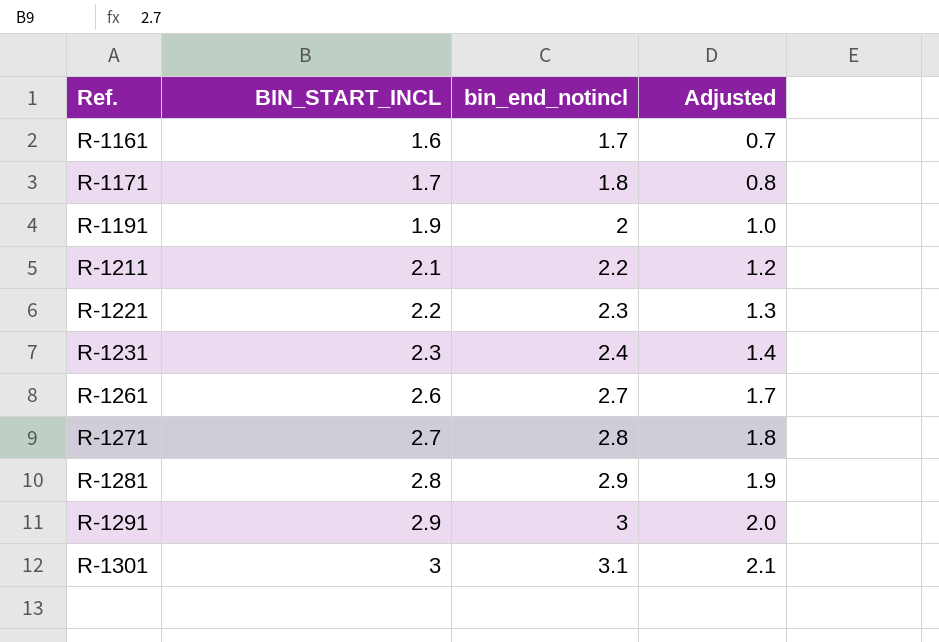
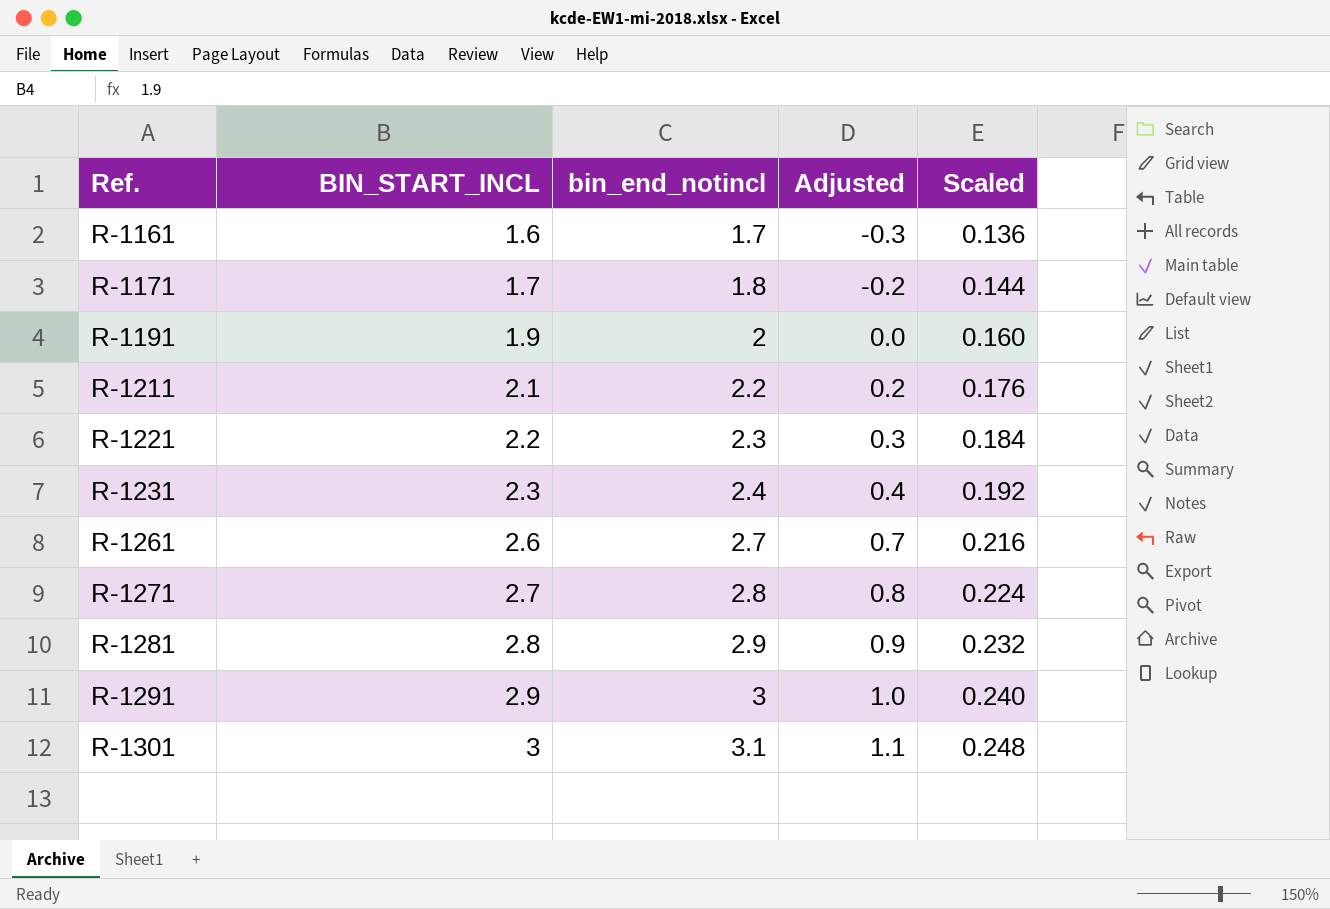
column Adjusted | formula: [bin_end_notincl] - 1 -> [bin_end_notincl] - 2
column Scaled | formula: none -> [bin_end_notincl] * 0.08

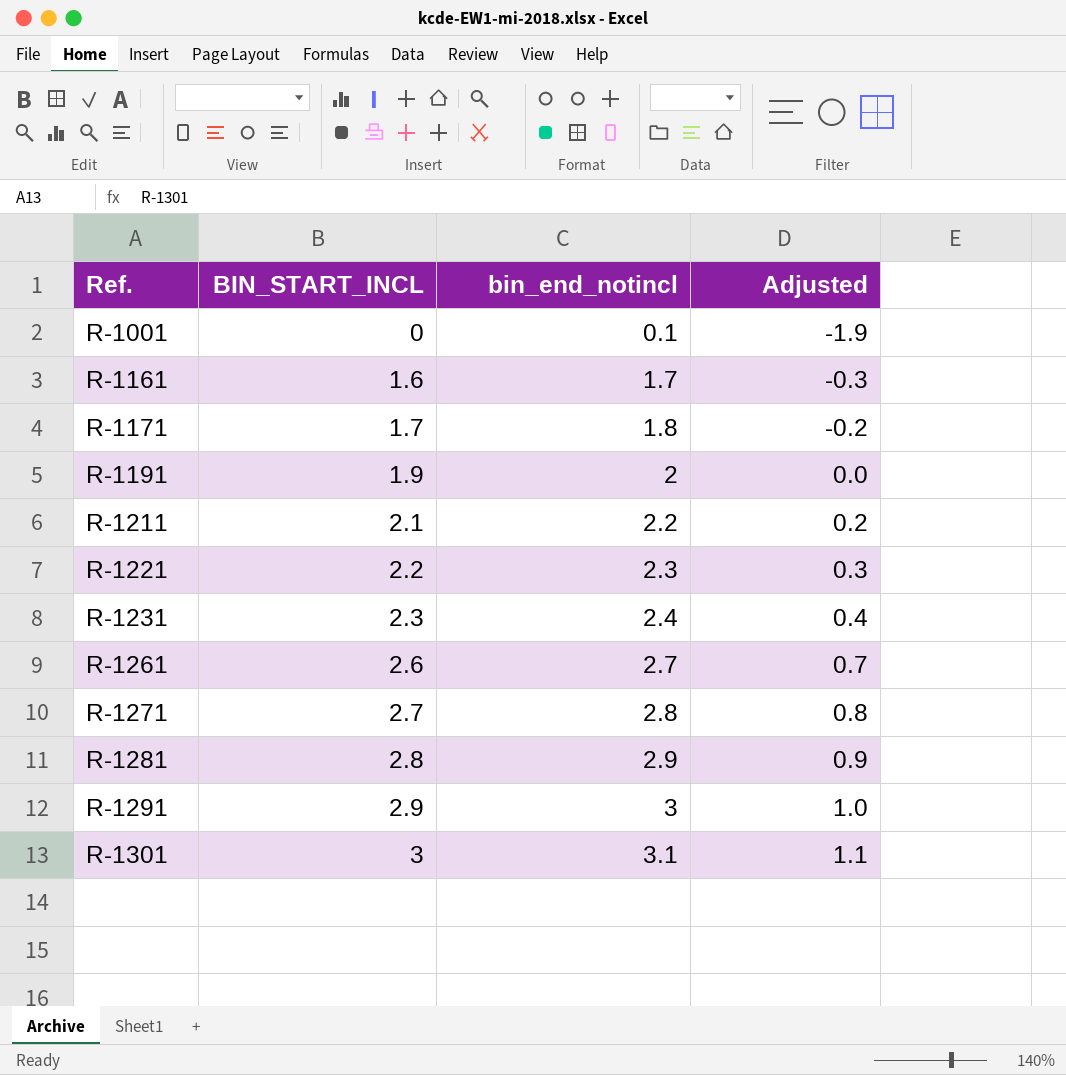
column Scaled | formula: [bin_end_notincl] * 0.08 -> none
row R-1001: none -> 0 | 0.1 | -1.9

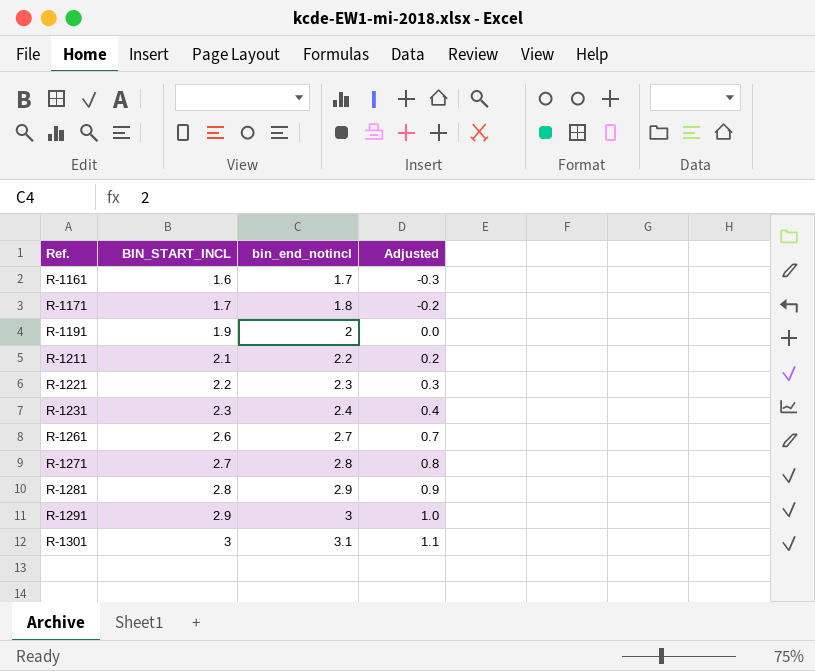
row R-1001: 0 | 0.1 | -1.9 -> none

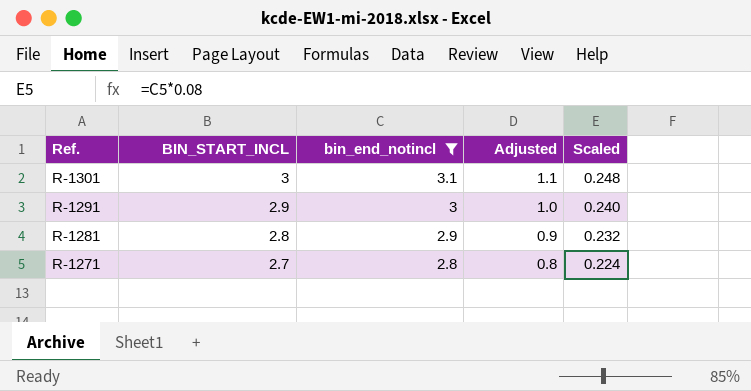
filter: none -> bin_end_notincl >= 2.8
row order: Ref. ascending -> Ref. descending
column Scaled | formula: none -> [bin_end_notincl] * 0.08

